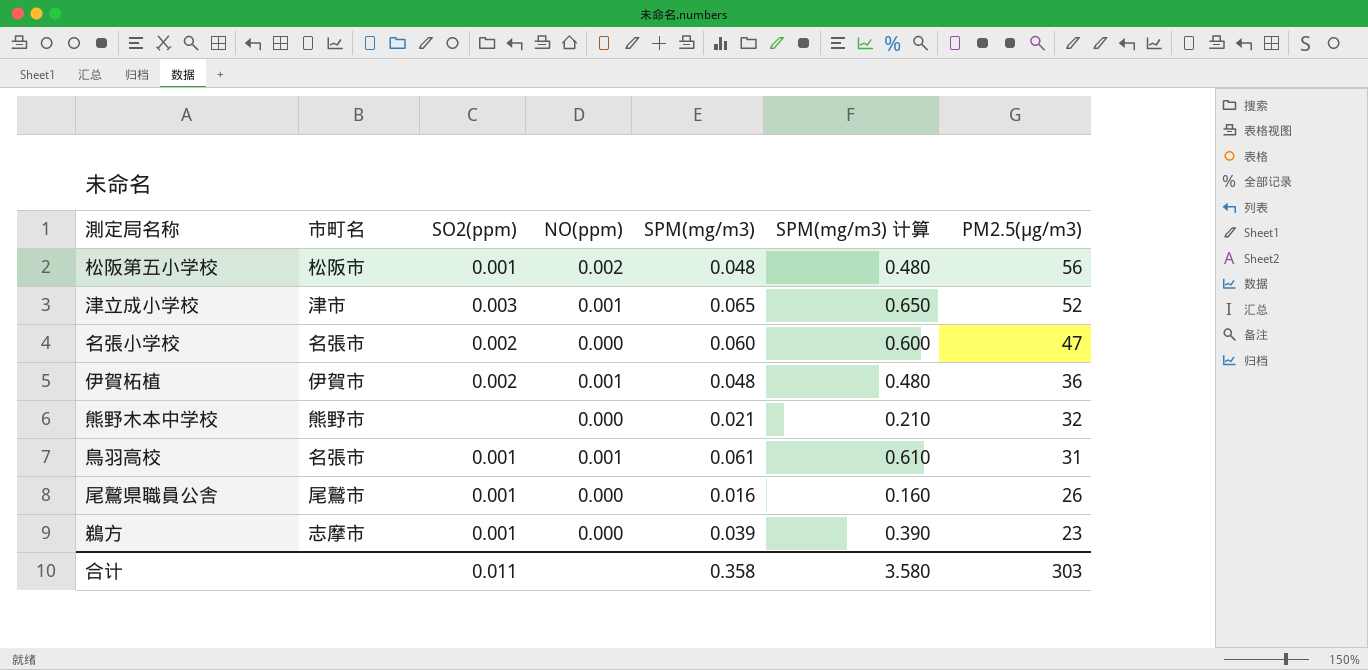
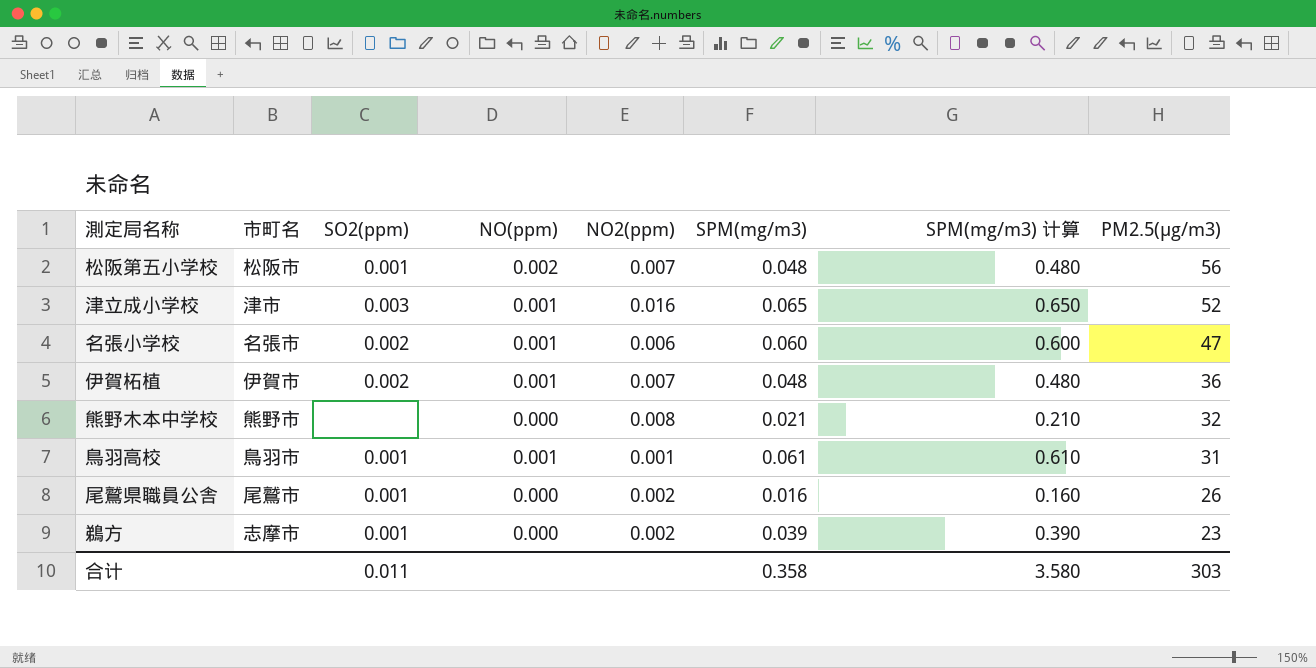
column NO2(ppm) | position: none -> 5
名張小学校 | NO(ppm): 0.000 -> 0.001
鳥羽高校 | 市町名: 名張市 -> 鳥羽市

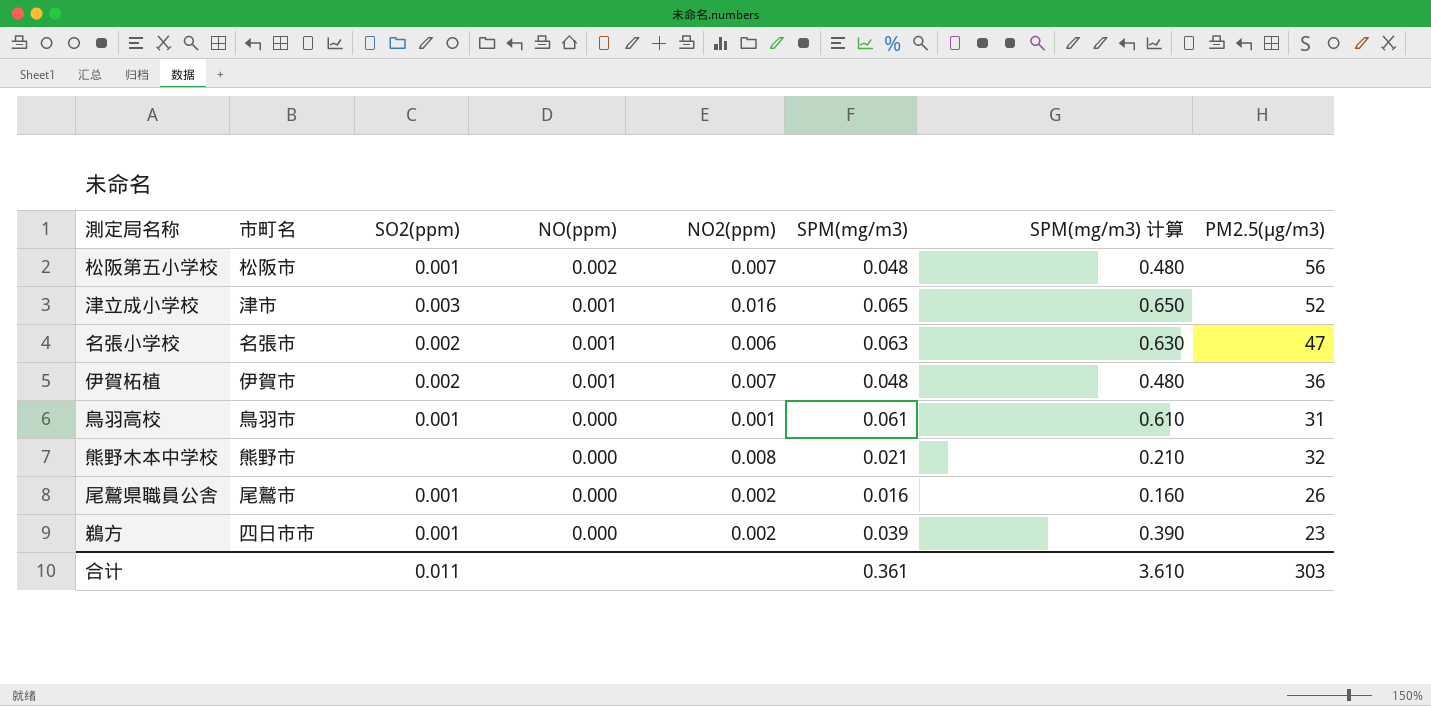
row order: PM2.5(μg/m3) descending -> NO(ppm) descending
名張小学校 | SPM(mg/m3): 0.060 -> 0.063
名張小学校 | SPM(mg/m3) 计算: 0.600 -> 0.630
鳥羽高校 | NO(ppm): 0.001 -> 0.000
鵜方 | 市町名: 志摩市 -> 四日市市
合计 | SPM(mg/m3): 0.358 -> 0.361
合计 | SPM(mg/m3) 计算: 3.580 -> 3.610

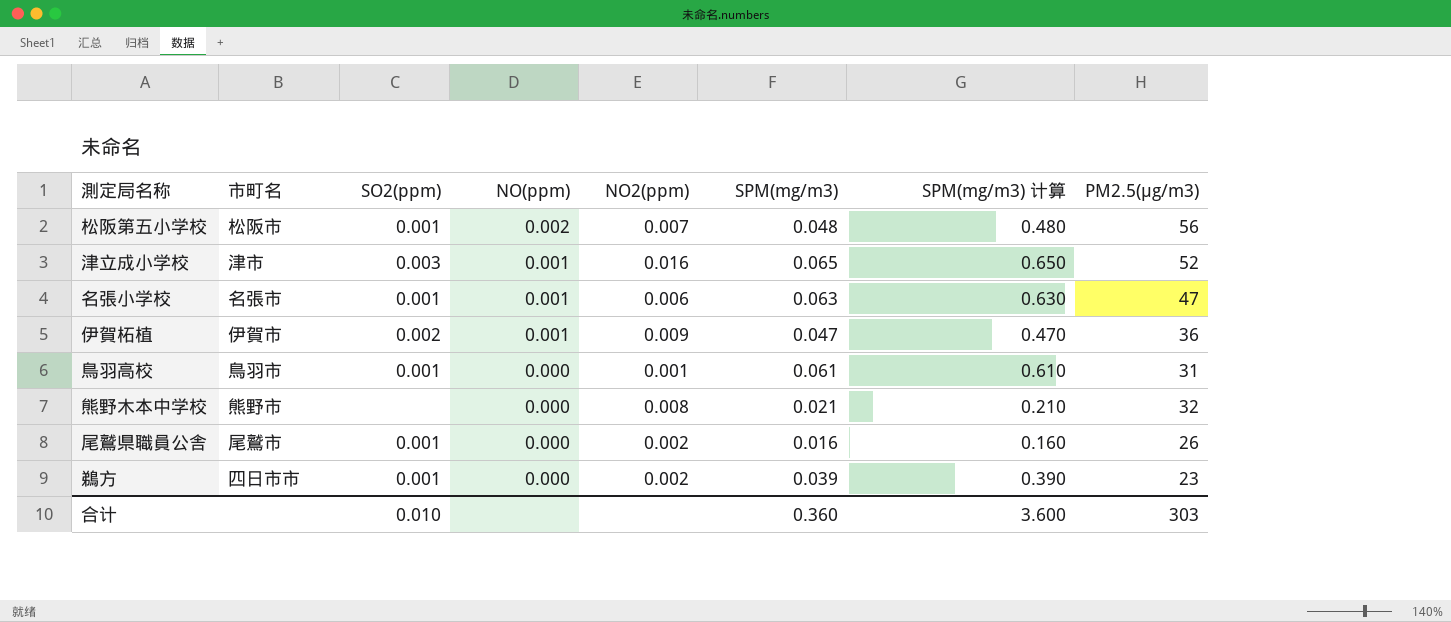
名張小学校 | SO2(ppm): 0.002 -> 0.001
伊賀柘植 | NO2(ppm): 0.007 -> 0.009
伊賀柘植 | SPM(mg/m3): 0.048 -> 0.047
伊賀柘植 | SPM(mg/m3) 计算: 0.480 -> 0.470
合计 | SO2(ppm): 0.011 -> 0.010
合计 | SPM(mg/m3): 0.361 -> 0.360
合计 | SPM(mg/m3) 计算: 3.610 -> 3.600

